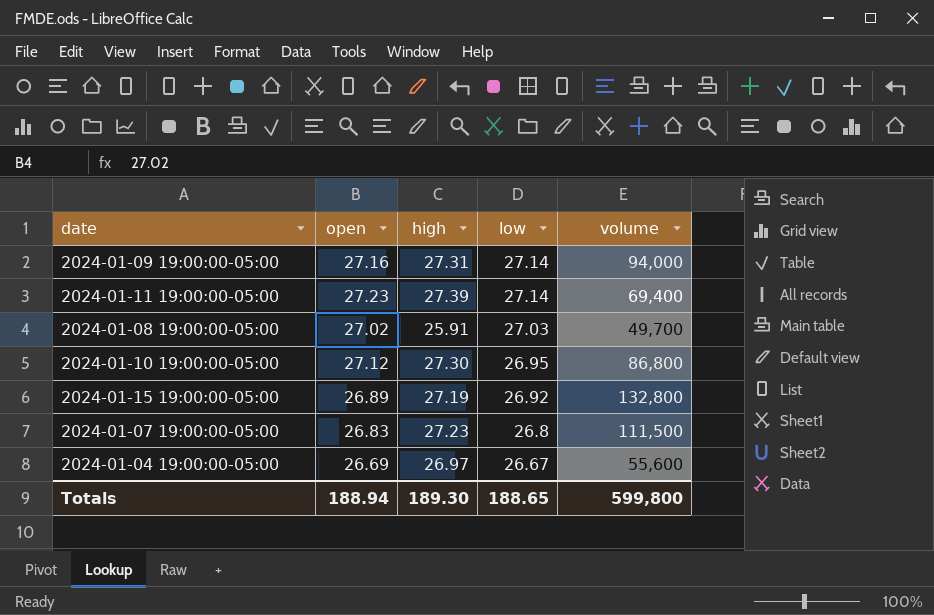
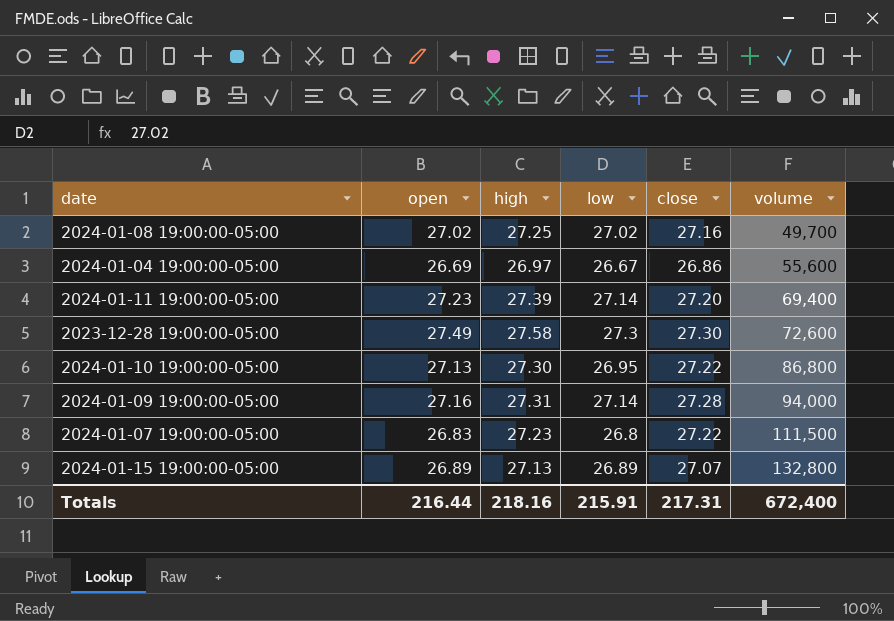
row order: low descending -> volume ascending
column close | position: none -> 5
2024-01-08 19:00:00-05:00 | high: 25.91 -> 27.25
2024-01-08 19:00:00-05:00 | low: 27.03 -> 27.02
row 2023-12-28 19:00:00-05:00: none -> 27.49 | 27.58 | 27.3 | 27.30 | 72,600
2024-01-10 19:00:00-05:00 | open: 27.12 -> 27.13
2024-01-15 19:00:00-05:00 | high: 27.19 -> 27.13
2024-01-15 19:00:00-05:00 | low: 26.92 -> 26.89
Totals | open: 188.94 -> 216.44
Totals | high: 189.30 -> 218.16
Totals | low: 188.65 -> 215.91
Totals | volume: 599,800 -> 672,400

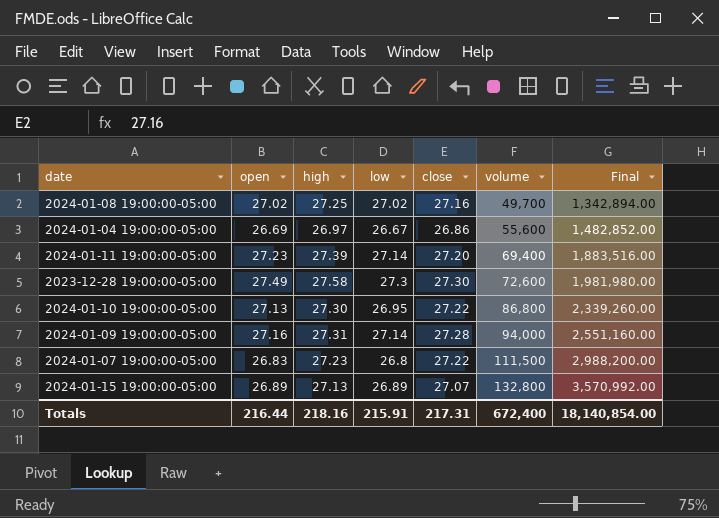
column Final | formula: none -> [low] * [volume]

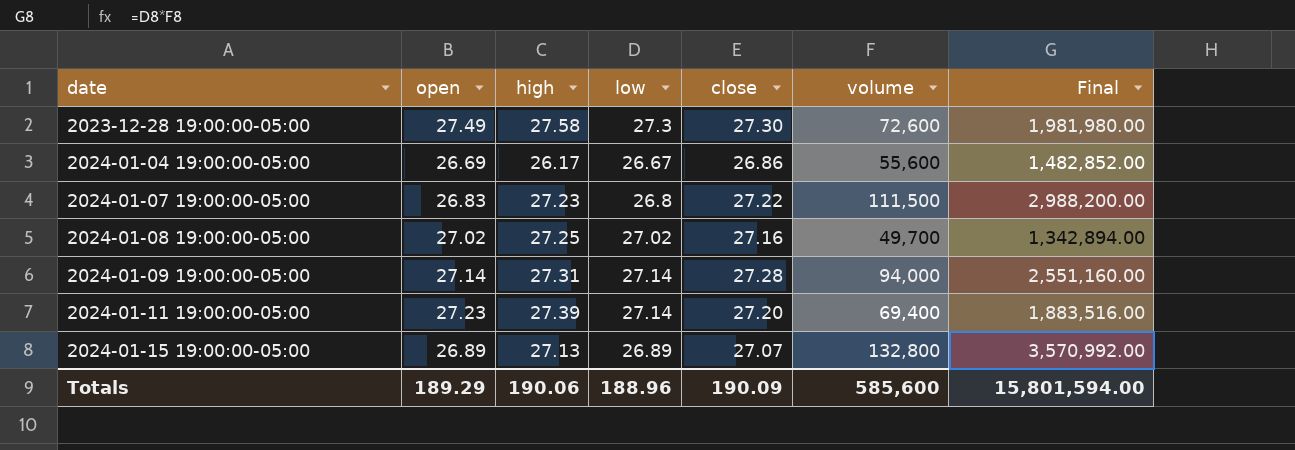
row order: volume ascending -> date ascending
row 2024-01-10 19:00:00-05:00: 27.13 | 27.30 | 26.95 | 27.22 | 86,800 | 2,339,260.00 -> none
2024-01-04 19:00:00-05:00 | high: 26.97 -> 26.17
2024-01-09 19:00:00-05:00 | open: 27.16 -> 27.14
Totals | open: 216.44 -> 189.29
Totals | high: 218.16 -> 190.06
Totals | low: 215.91 -> 188.96
Totals | close: 217.31 -> 190.09
Totals | volume: 672,400 -> 585,600
Totals | Final: 18,140,854.00 -> 15,801,594.00

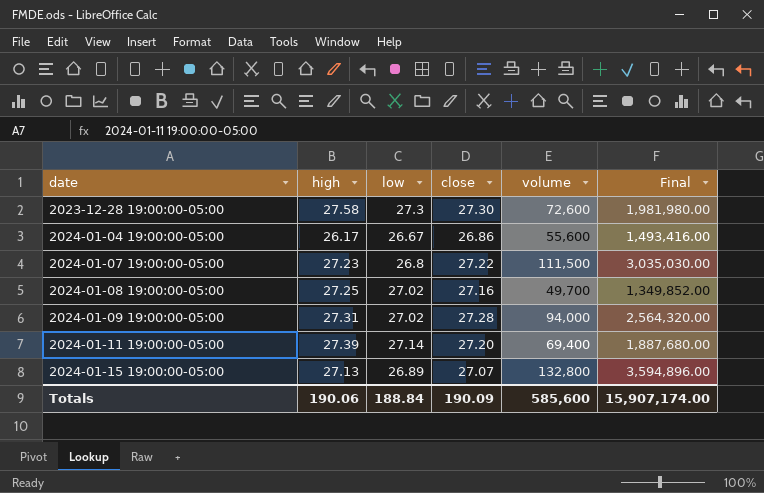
column open | position: 2 -> none
column Final | formula: [low] * [volume] -> [close] * [volume]
2024-01-09 19:00:00-05:00 | low: 27.14 -> 27.02
Totals | low: 188.96 -> 188.84
Totals | Final: 15,801,594.00 -> 15,907,174.00

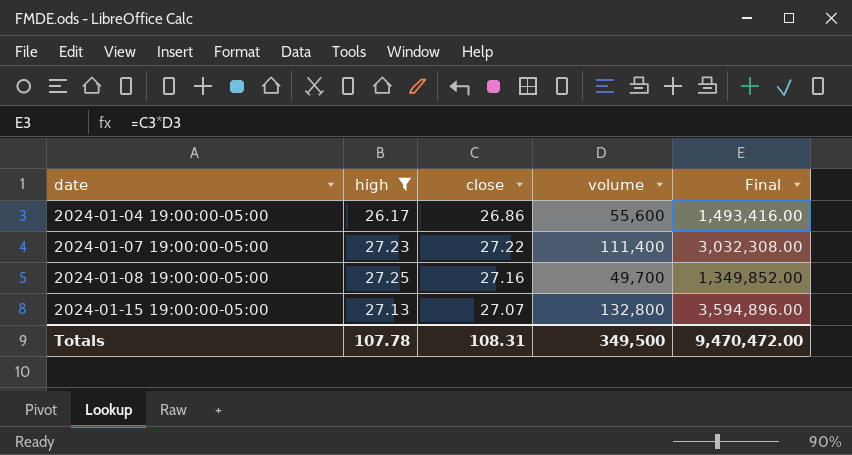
filter: none -> high <= 27.25
column low | position: 3 -> none
2024-01-07 19:00:00-05:00 | volume: 111,500 -> 111,400
2024-01-07 19:00:00-05:00 | Final: 3,035,030.00 -> 3,032,308.00
Totals | high: 190.06 -> 107.78
Totals | close: 190.09 -> 108.31
Totals | volume: 585,600 -> 349,500
Totals | Final: 15,907,174.00 -> 9,470,472.00

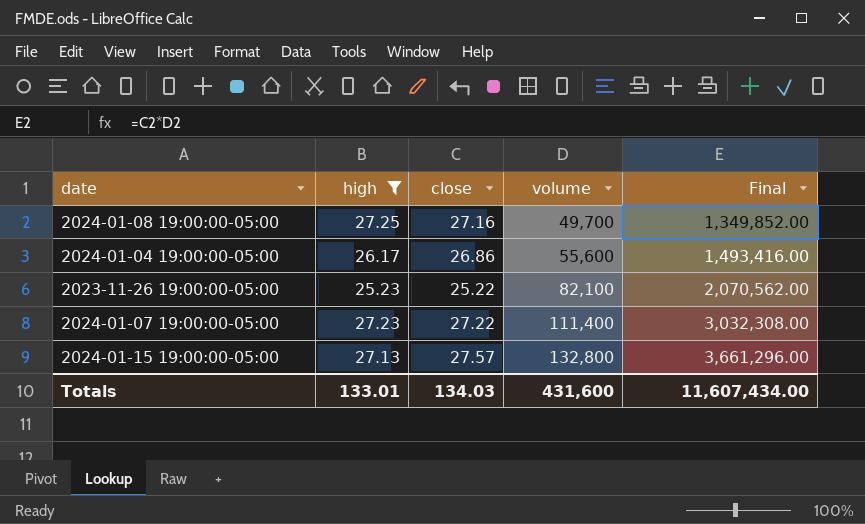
row order: date ascending -> volume ascending
row 2023-11-26 19:00:00-05:00: none -> 25.23 | 25.22 | 82,100 | 2,070,562.00
2024-01-15 19:00:00-05:00 | close: 27.07 -> 27.57
2024-01-15 19:00:00-05:00 | Final: 3,594,896.00 -> 3,661,296.00
Totals | high: 107.78 -> 133.01
Totals | close: 108.31 -> 134.03
Totals | volume: 349,500 -> 431,600
Totals | Final: 9,470,472.00 -> 11,607,434.00

